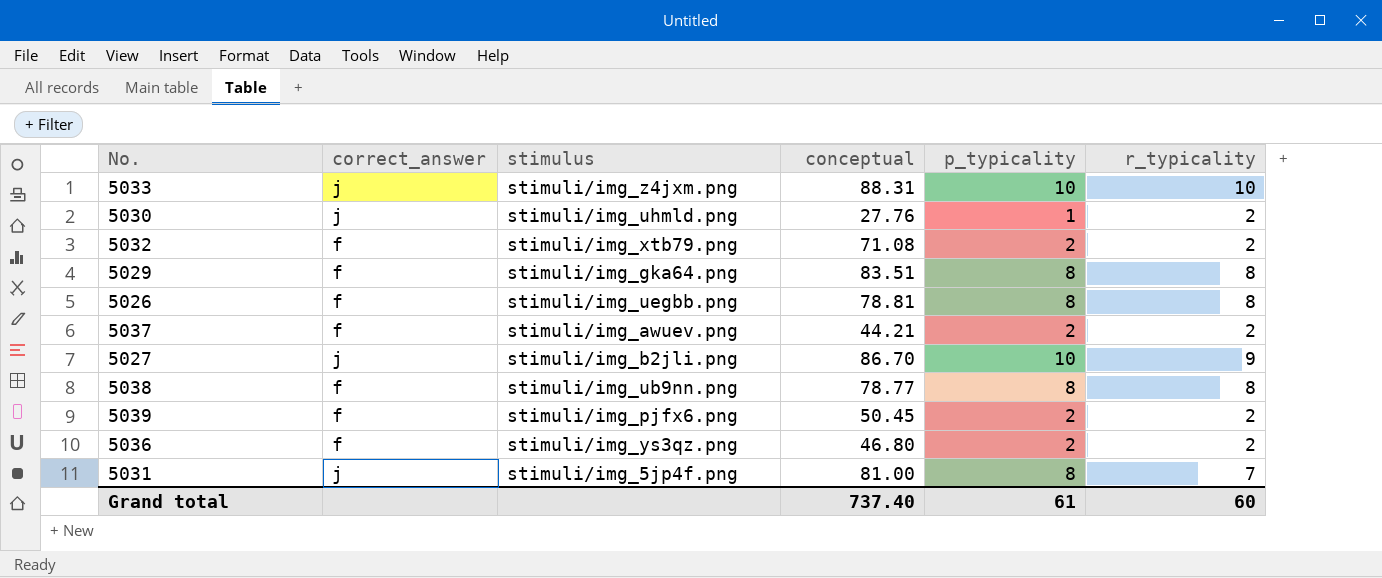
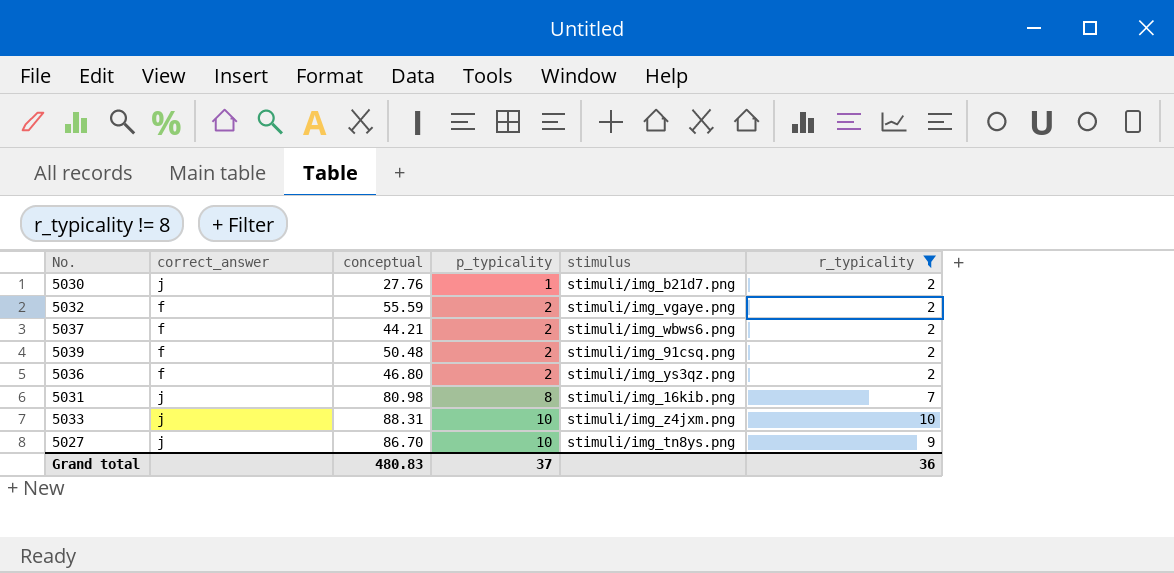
filter: none -> r_typicality != 8
row order: none -> p_typicality ascending
column stimulus | position: 3 -> 5
5030 | stimulus: stimuli/img_uhmld.png -> stimuli/img_b21d7.png
5032 | conceptual: 71.08 -> 55.59
5032 | stimulus: stimuli/img_xtb79.png -> stimuli/img_vgaye.png
5037 | stimulus: stimuli/img_awuev.png -> stimuli/img_wbws6.png
5039 | conceptual: 50.45 -> 50.48
5039 | stimulus: stimuli/img_pjfx6.png -> stimuli/img_91csq.png
5031 | conceptual: 81.00 -> 80.98
5031 | stimulus: stimuli/img_5jp4f.png -> stimuli/img_16kib.png
5027 | stimulus: stimuli/img_b2jli.png -> stimuli/img_tn8ys.png
Grand total | conceptual: 737.40 -> 480.83
Grand total | p_typicality: 61 -> 37
Grand total | r_typicality: 60 -> 36

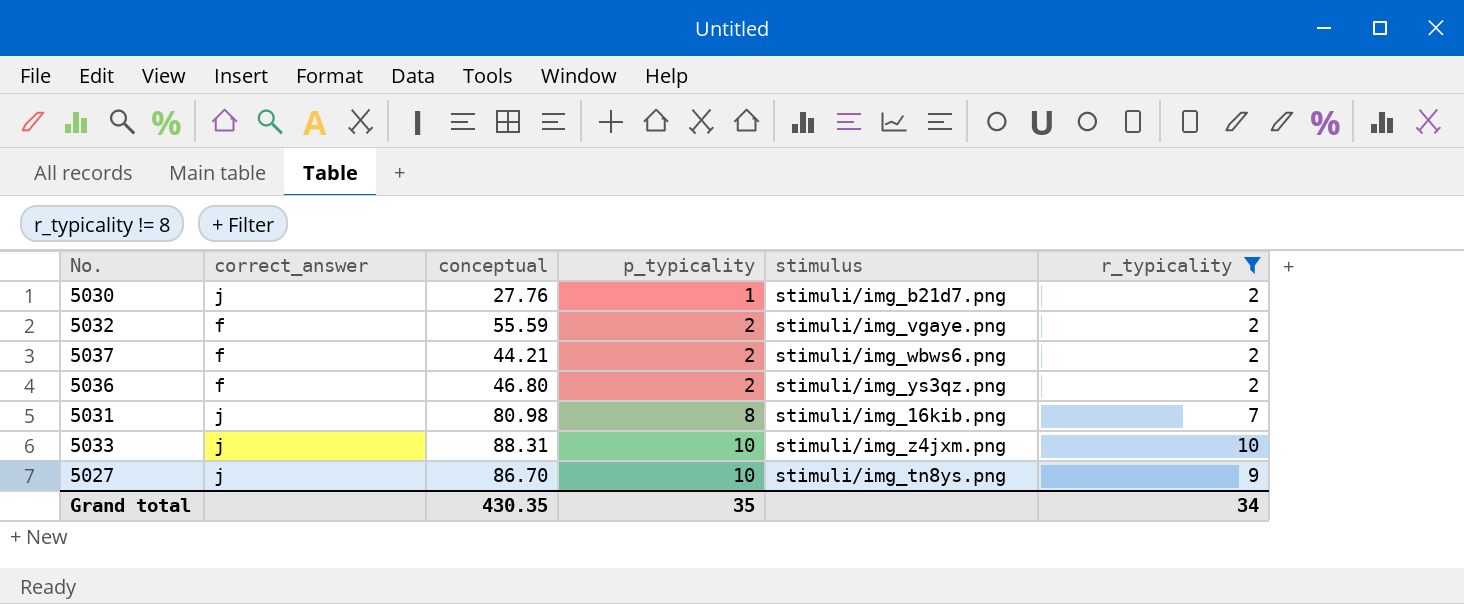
row 5039: f | 50.48 | 2 | stimuli/img_91csq.png | 2 -> none
Grand total | conceptual: 480.83 -> 430.35
Grand total | p_typicality: 37 -> 35
Grand total | r_typicality: 36 -> 34

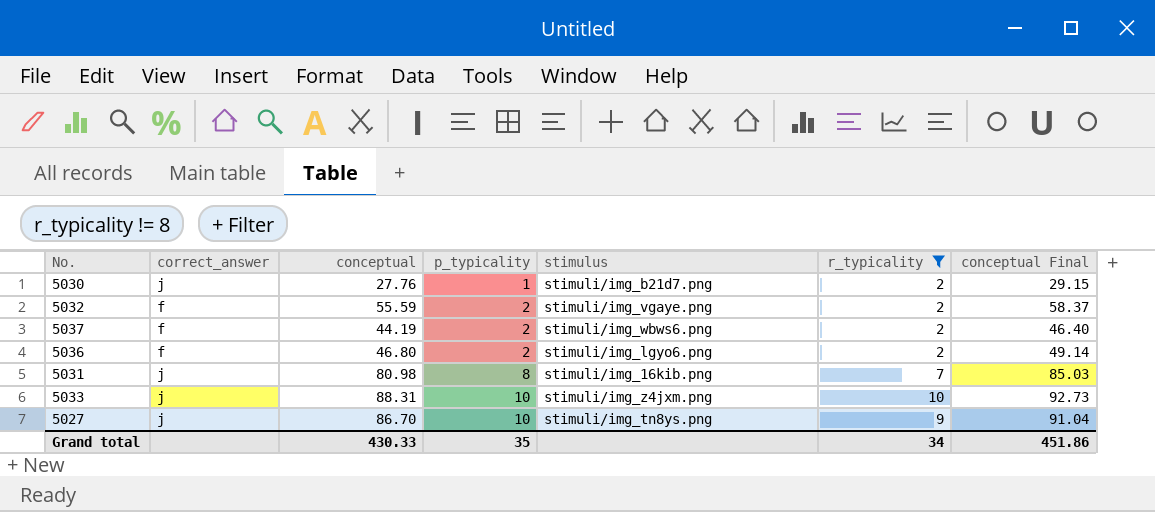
column conceptual Final | formula: none -> [conceptual] * 1.05
5037 | conceptual: 44.21 -> 44.19
5036 | stimulus: stimuli/img_ys3qz.png -> stimuli/img_lgyo6.png
Grand total | conceptual: 430.35 -> 430.33

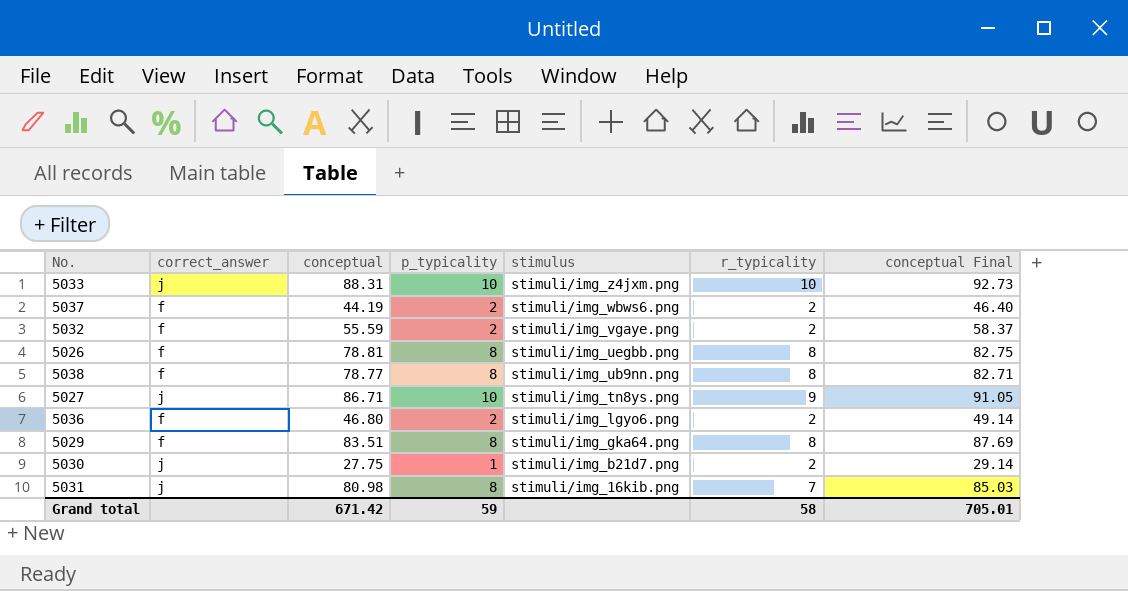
filter: r_typicality != 8 -> none
row order: p_typicality ascending -> stimulus descending
5027 | conceptual: 86.70 -> 86.71
5027 | conceptual Final: 91.04 -> 91.05
5030 | conceptual: 27.76 -> 27.75
5030 | conceptual Final: 29.15 -> 29.14
Grand total | conceptual: 430.33 -> 671.42
Grand total | p_typicality: 35 -> 59
Grand total | r_typicality: 34 -> 58
Grand total | conceptual Final: 451.86 -> 705.01

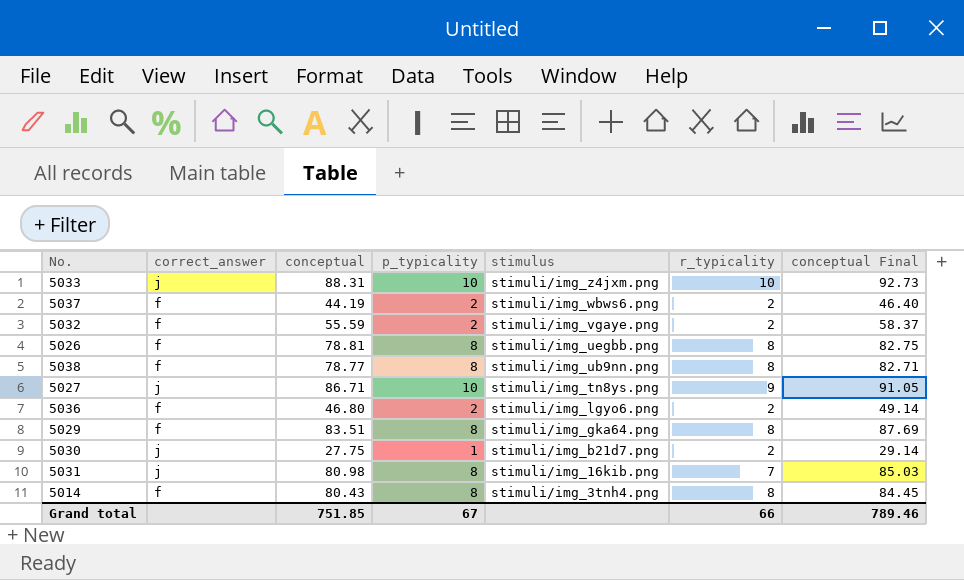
row 5014: none -> f | 80.43 | 8 | stimuli/img_3tnh4.png | 8 | 84.45
Grand total | conceptual: 671.42 -> 751.85
Grand total | p_typicality: 59 -> 67
Grand total | r_typicality: 58 -> 66
Grand total | conceptual Final: 705.01 -> 789.46

